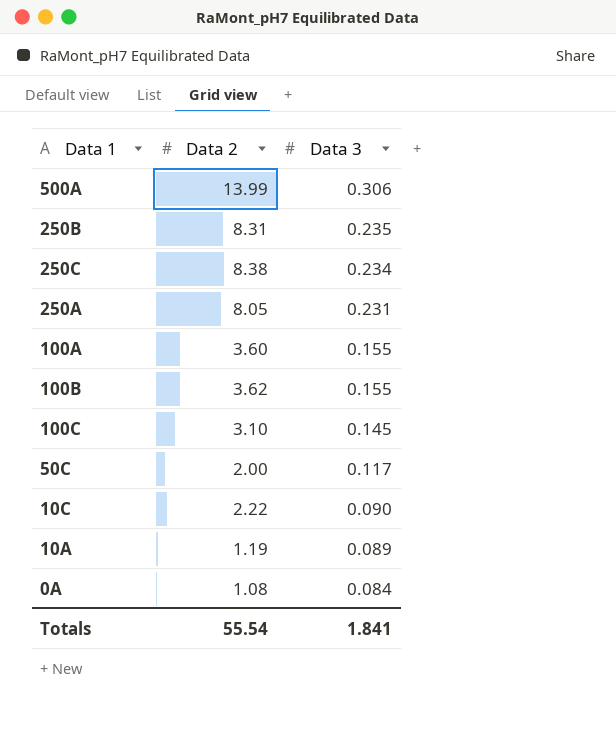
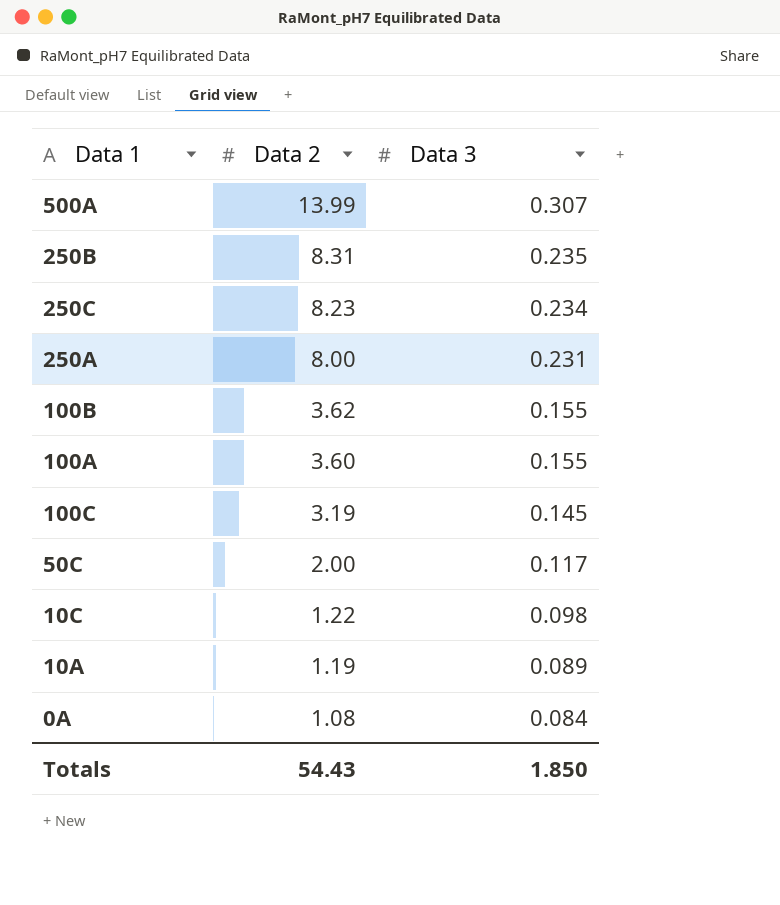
row order: Data 3 descending -> Data 2 descending
500A | Data 3: 0.306 -> 0.307
250C | Data 2: 8.38 -> 8.23
250A | Data 2: 8.05 -> 8.00
100C | Data 2: 3.10 -> 3.19
10C | Data 2: 2.22 -> 1.22
10C | Data 3: 0.090 -> 0.098
Totals | Data 2: 55.54 -> 54.43
Totals | Data 3: 1.841 -> 1.850

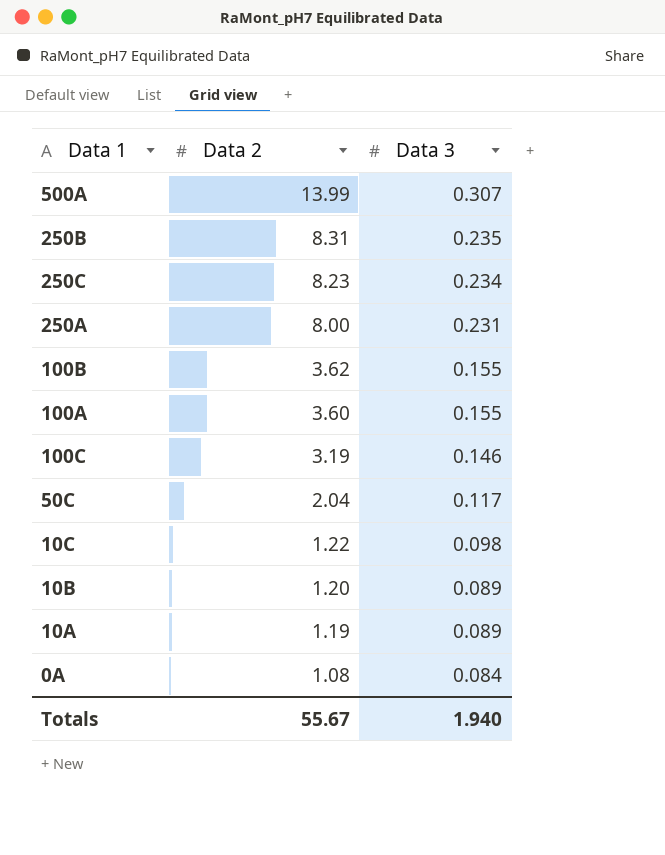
100C | Data 3: 0.145 -> 0.146
50C | Data 2: 2.00 -> 2.04
row 10B: none -> 1.20 | 0.089
Totals | Data 2: 54.43 -> 55.67
Totals | Data 3: 1.850 -> 1.940

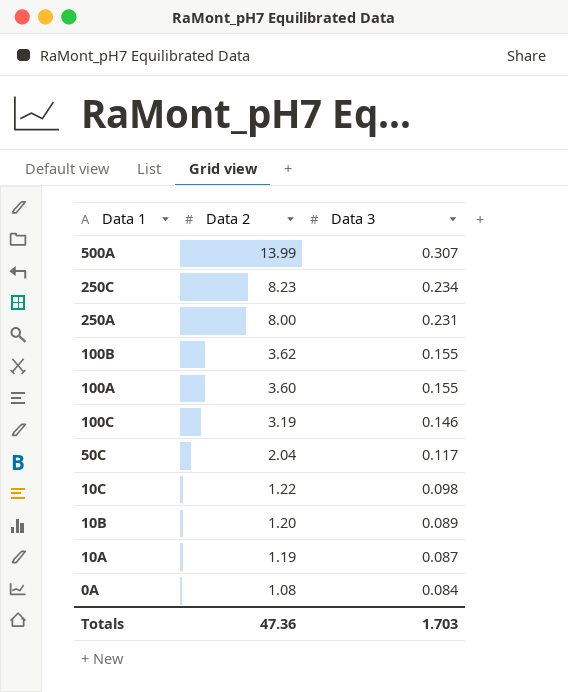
row 250B: 8.31 | 0.235 -> none
10A | Data 3: 0.089 -> 0.087
Totals | Data 2: 55.67 -> 47.36
Totals | Data 3: 1.940 -> 1.703

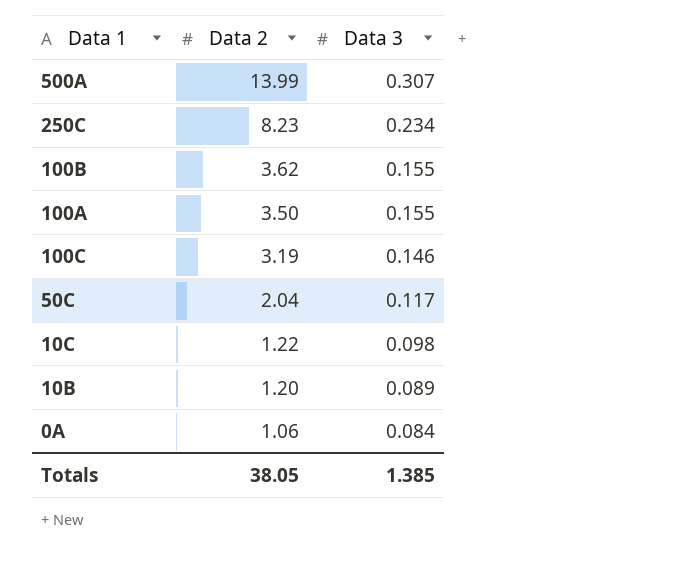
row 250A: 8.00 | 0.231 -> none
row 10A: 1.19 | 0.087 -> none
100A | Data 2: 3.60 -> 3.50
0A | Data 2: 1.08 -> 1.06
Totals | Data 2: 47.36 -> 38.05
Totals | Data 3: 1.703 -> 1.385

